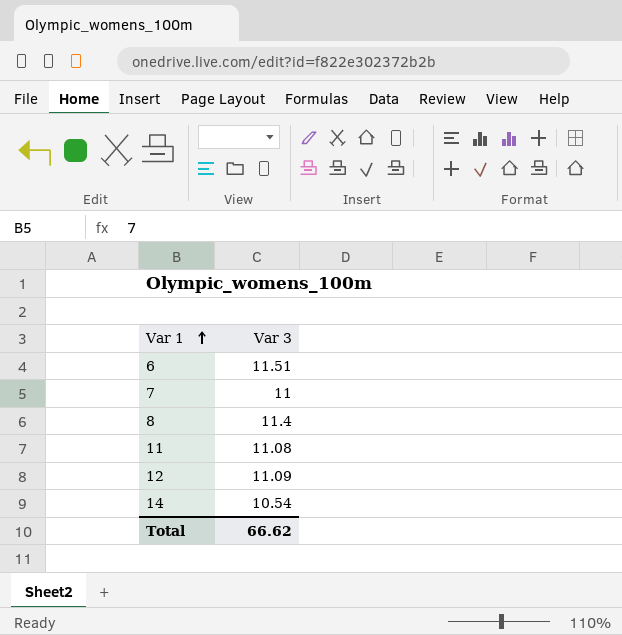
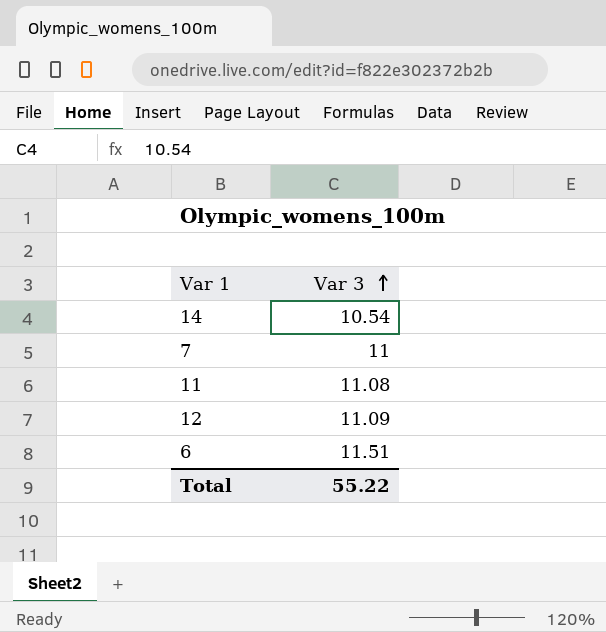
row order: Var 1 ascending -> Var 3 ascending
row 8: 11.4 -> none
Total | Var 3: 66.62 -> 55.22

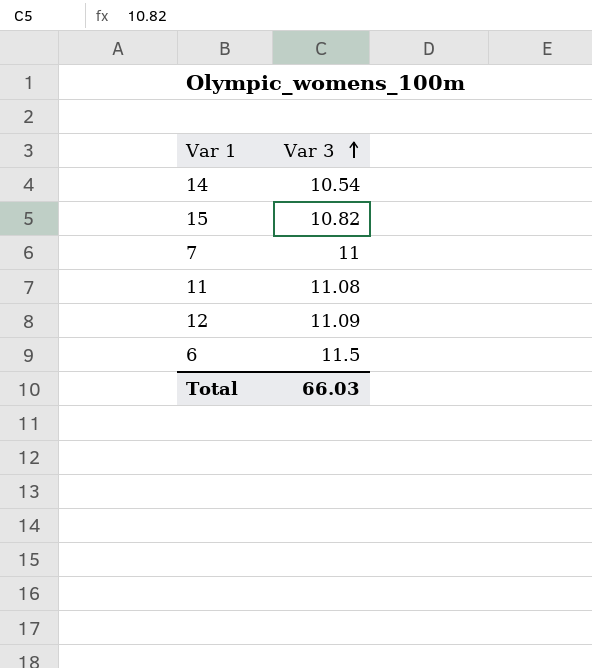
row 15: none -> 10.82
6 | Var 3: 11.51 -> 11.5
Total | Var 3: 55.22 -> 66.03

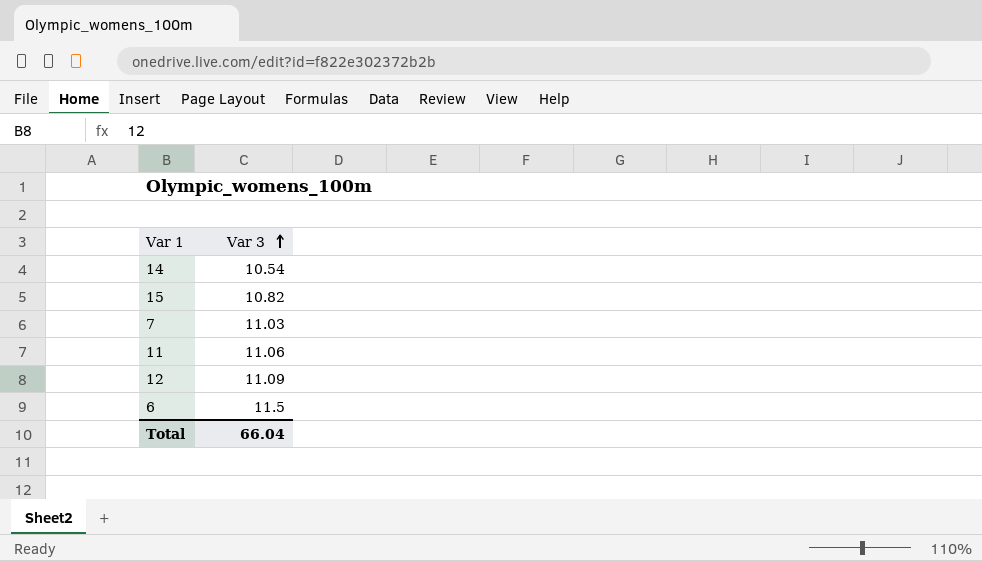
7 | Var 3: 11 -> 11.03
11 | Var 3: 11.08 -> 11.06
Total | Var 3: 66.03 -> 66.04

